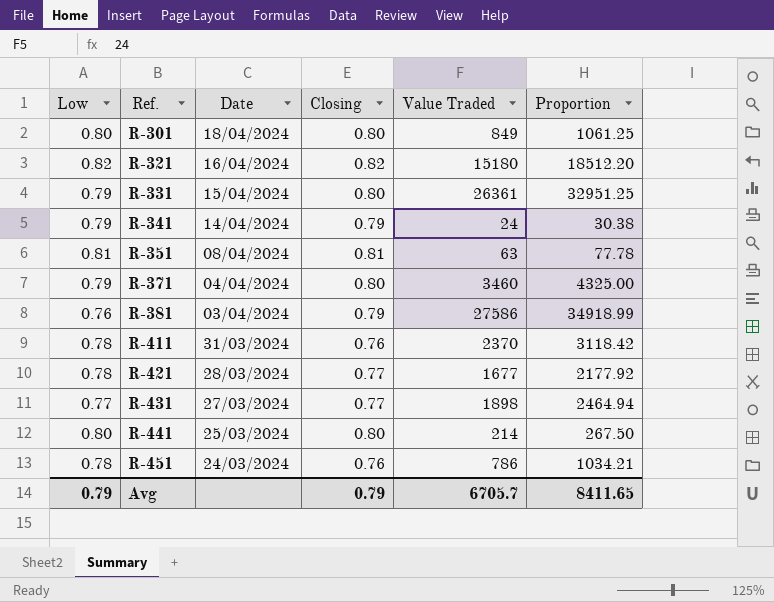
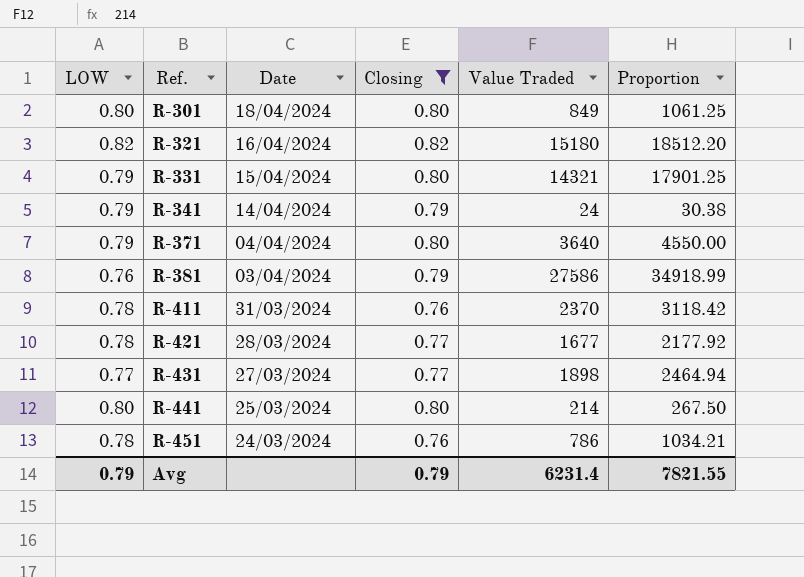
filter: none -> Closing != 0.81
column name: Low -> LOW
R-331 | Value Traded: 26361 -> 14321
R-331 | Proportion: 32951.25 -> 17901.25
R-371 | Value Traded: 3460 -> 3640
R-371 | Proportion: 4325.00 -> 4550.00
Avg | Value Traded: 6705.7 -> 6231.4
Avg | Proportion: 8411.65 -> 7821.55

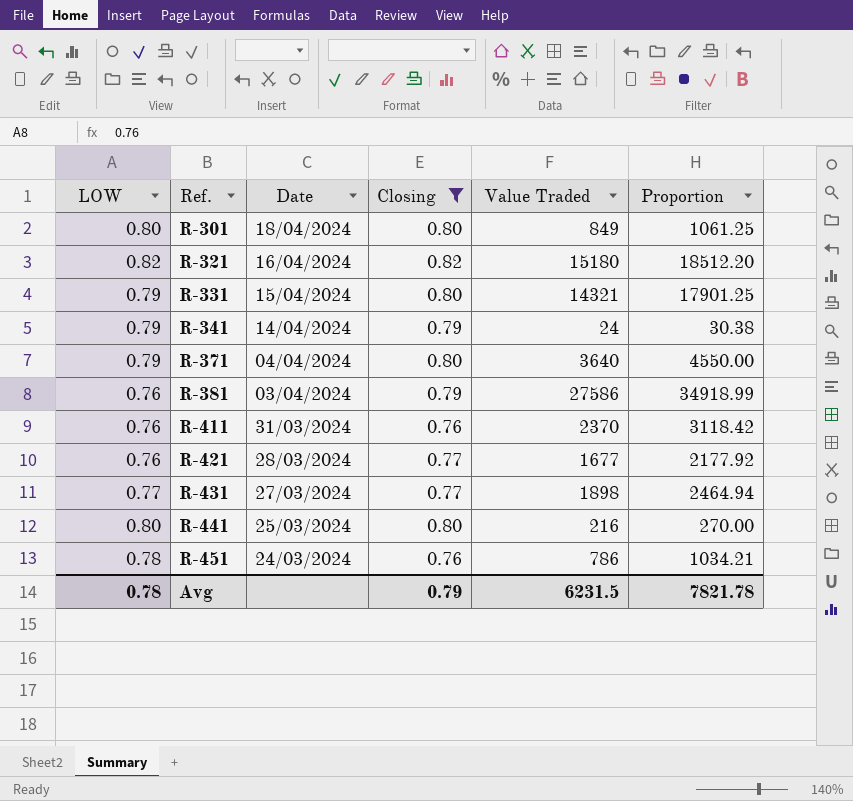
R-411 | LOW: 0.78 -> 0.76
R-421 | LOW: 0.78 -> 0.76
R-441 | Value Traded: 214 -> 216
R-441 | Proportion: 267.50 -> 270.00
Avg | LOW: 0.79 -> 0.78
Avg | Value Traded: 6231.4 -> 6231.5
Avg | Proportion: 7821.55 -> 7821.78

